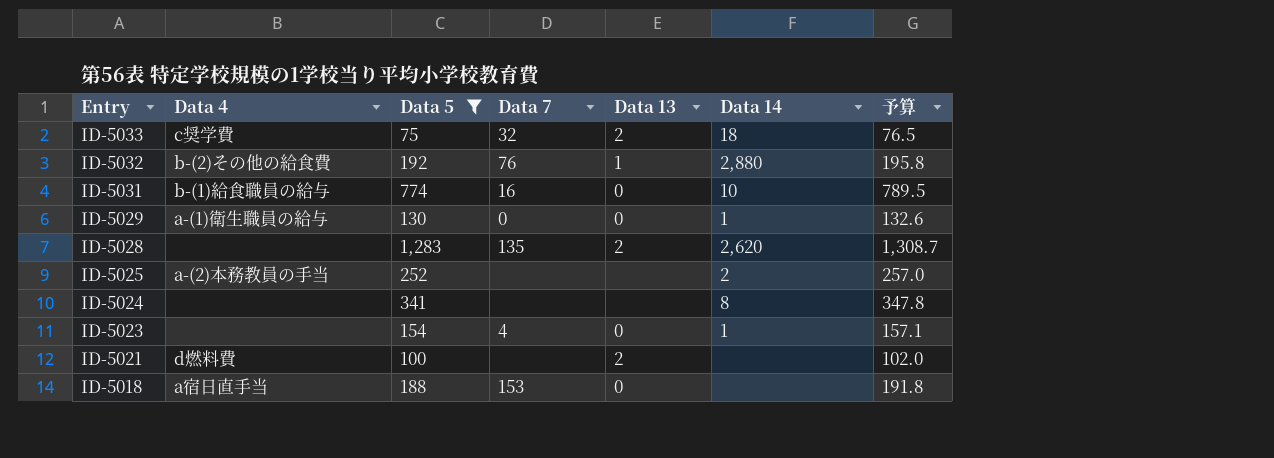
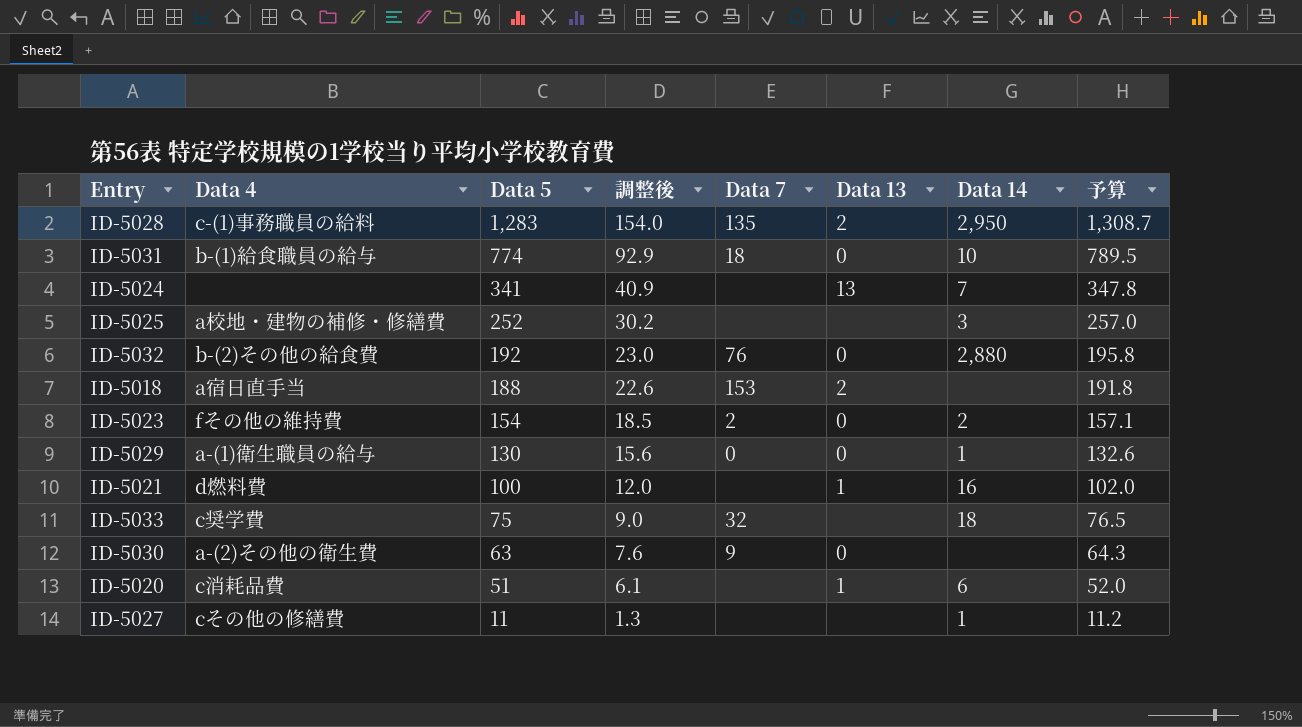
filter: Data 5 >= 75 -> none
row order: Entry descending -> Data 5 descending
column 調整後 | formula: none -> [Data 5] * 0.12
ID-5028 | Data 4: none -> c-(1)事務職員の給料
ID-5028 | Data 14: 2,620 -> 2,950
ID-5031 | Data 7: 16 -> 18
ID-5024 | Data 13: none -> 13
ID-5024 | Data 14: 8 -> 7
ID-5025 | Data 4: a-(2)本務教員の手当 -> a校地・建物の補修・修繕費
ID-5025 | Data 14: 2 -> 3
ID-5032 | Data 13: 1 -> 0
ID-5018 | Data 13: 0 -> 2
ID-5023 | Data 4: none -> fその他の維持費
ID-5023 | Data 7: 4 -> 2
ID-5023 | Data 14: 1 -> 2
ID-5021 | Data 13: 2 -> 1
ID-5021 | Data 14: none -> 16
ID-5033 | Data 13: 2 -> none

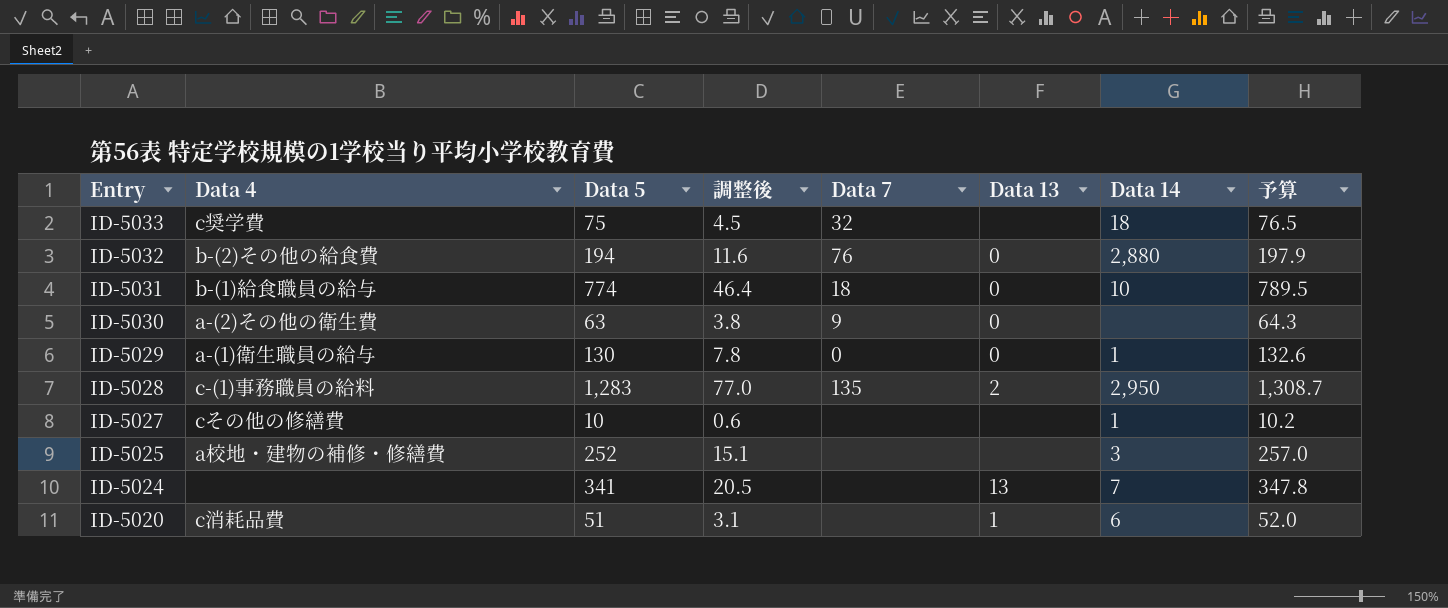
row order: Data 5 descending -> Entry descending
column 調整後 | formula: [Data 5] * 0.12 -> [Data 5] * 0.06
row ID-5018: a宿日直手当 | 188 | 22.6 | 153 | 2 | none | 191.8 -> none
row ID-5023: fその他の維持費 | 154 | 18.5 | 2 | 0 | 2 | 157.1 -> none
row ID-5021: d燃料費 | 100 | 12.0 | none | 1 | 16 | 102.0 -> none
ID-5032 | Data 5: 192 -> 194
ID-5032 | 予算: 195.8 -> 197.9
ID-5027 | Data 5: 11 -> 10
ID-5027 | 予算: 11.2 -> 10.2

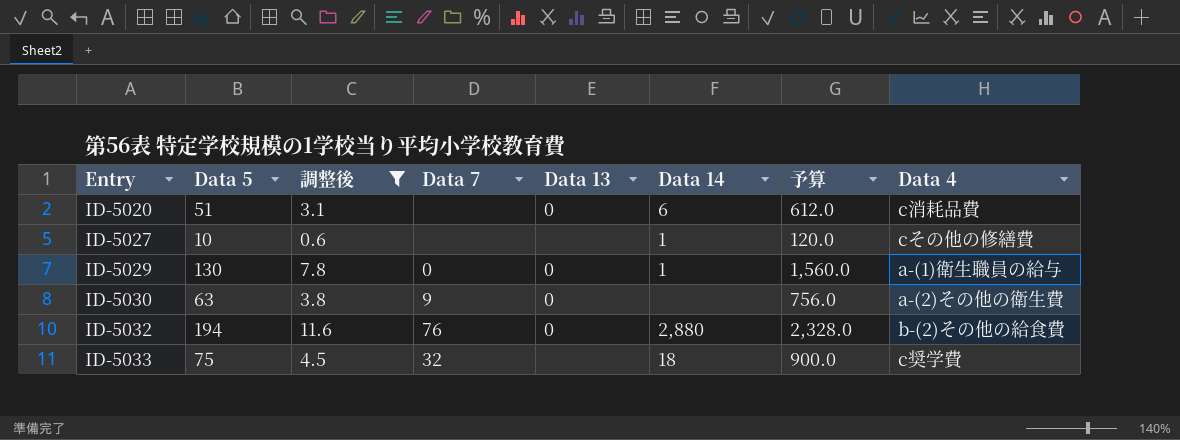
filter: none -> 調整後 <= 11.6
row order: Entry descending -> Entry ascending
column 予算 | formula: [Data 5] * 1.02 -> [Data 5] * 12
column Data 4 | position: 2 -> 8
ID-5020 | Data 13: 1 -> 0

